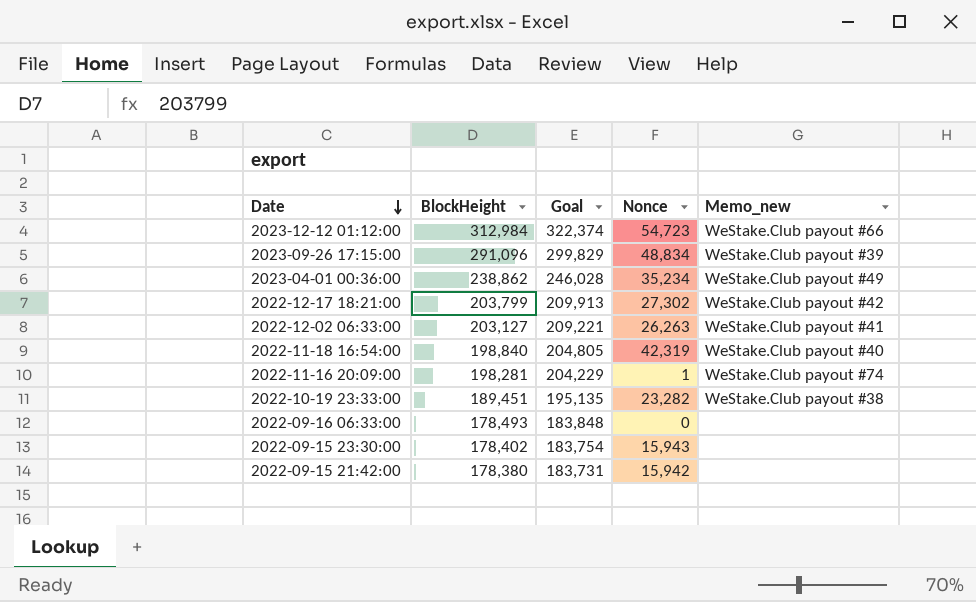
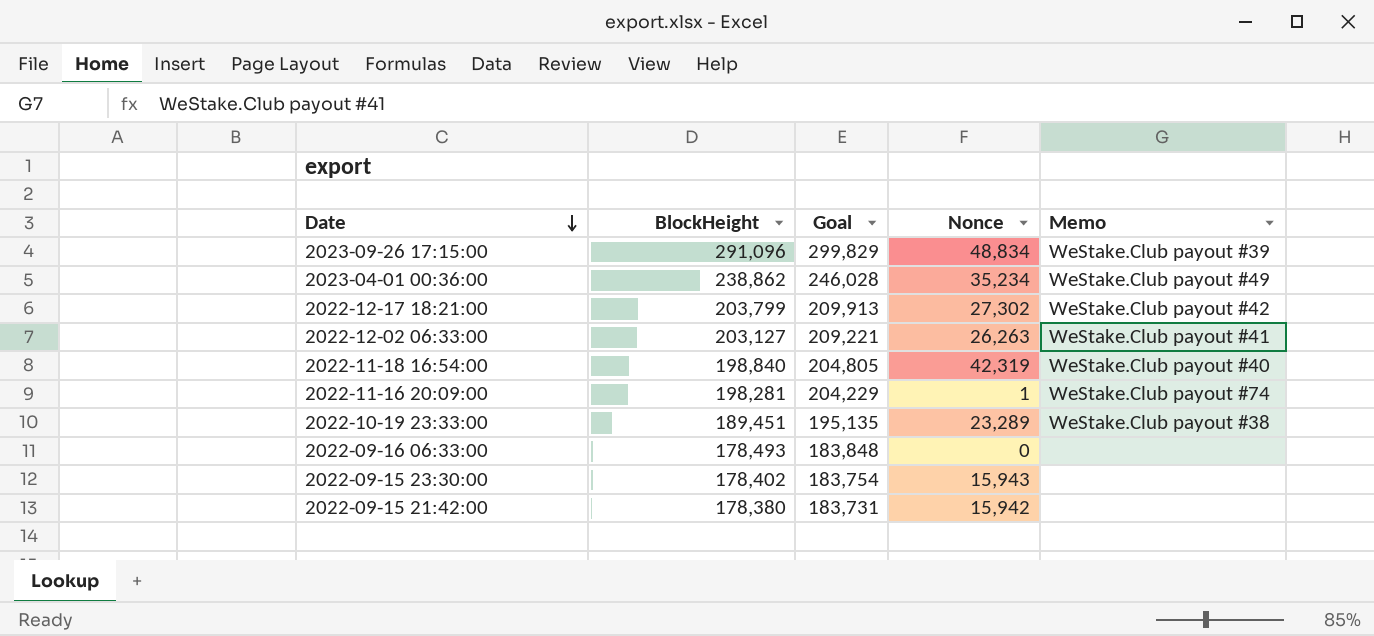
column name: Memo_new -> Memo
row 2023-12-12 01:12:00: 312,984 | 322,374 | 54,723 | WeStake.Club payout #66 -> none
2022-10-19 23:33:00 | Nonce: 23,282 -> 23,289

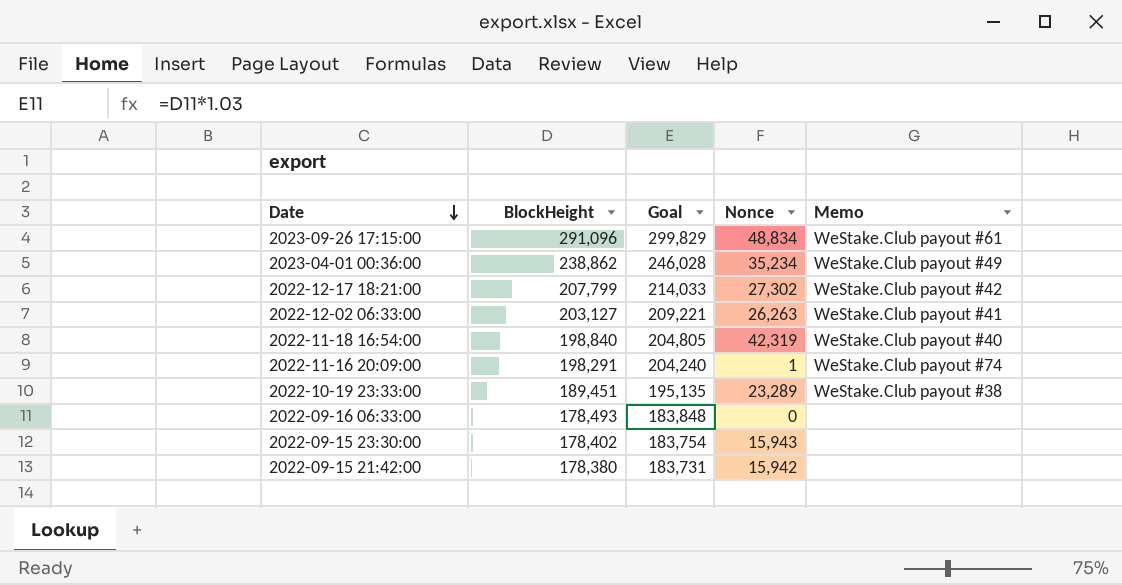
2023-09-26 17:15:00 | Memo: WeStake.Club payout #39 -> WeStake.Club payout #61
2022-12-17 18:21:00 | BlockHeight: 203,799 -> 207,799
2022-12-17 18:21:00 | Goal: 209,913 -> 214,033
2022-11-16 20:09:00 | BlockHeight: 198,281 -> 198,291
2022-11-16 20:09:00 | Goal: 204,229 -> 204,240

